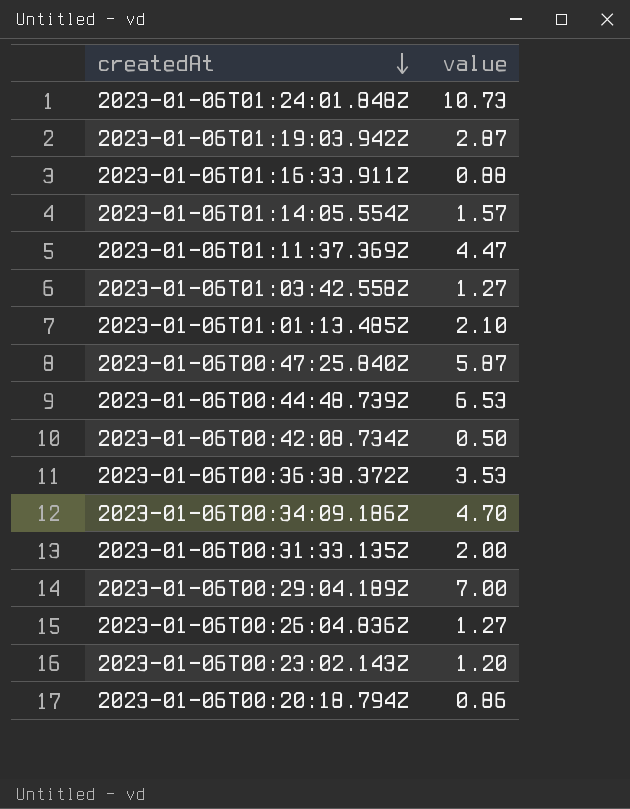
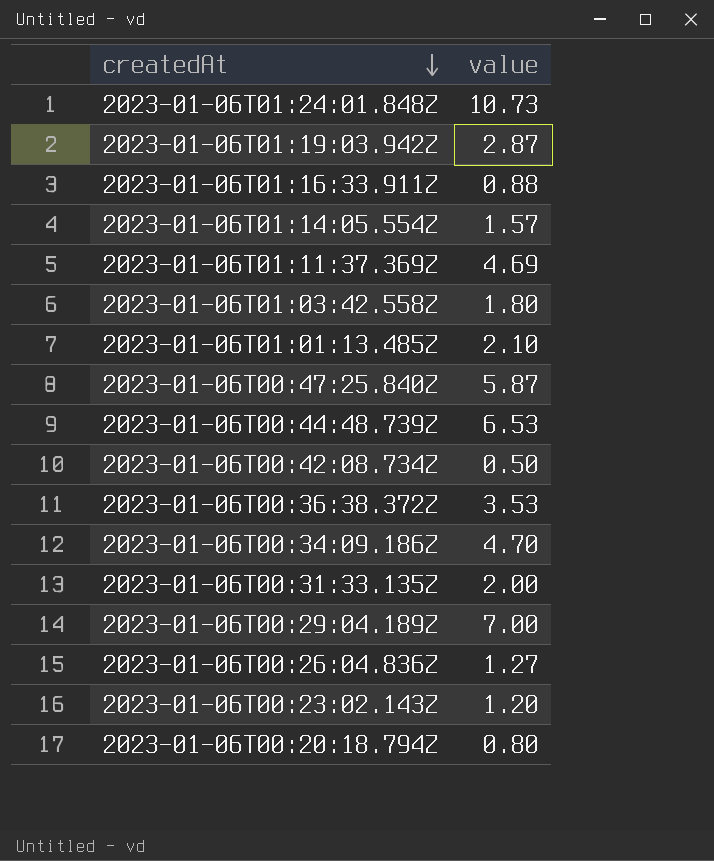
2023-01-06T01:11:37.369Z | value: 4.47 -> 4.69
2023-01-06T01:03:42.558Z | value: 1.27 -> 1.80
2023-01-06T00:20:18.794Z | value: 0.86 -> 0.80

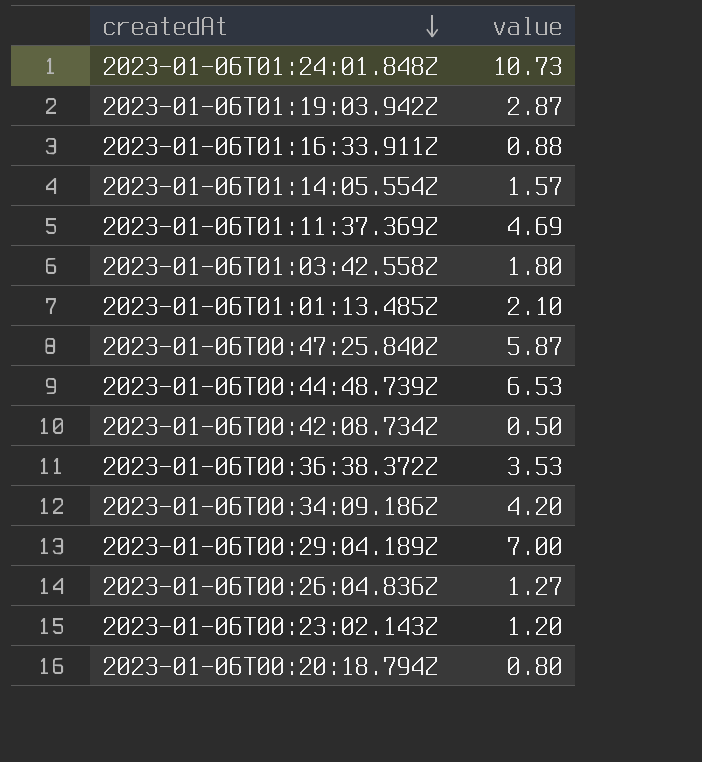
row 2023-01-06T00:31:33.135Z: 2.00 -> none
2023-01-06T00:34:09.186Z | value: 4.70 -> 4.20

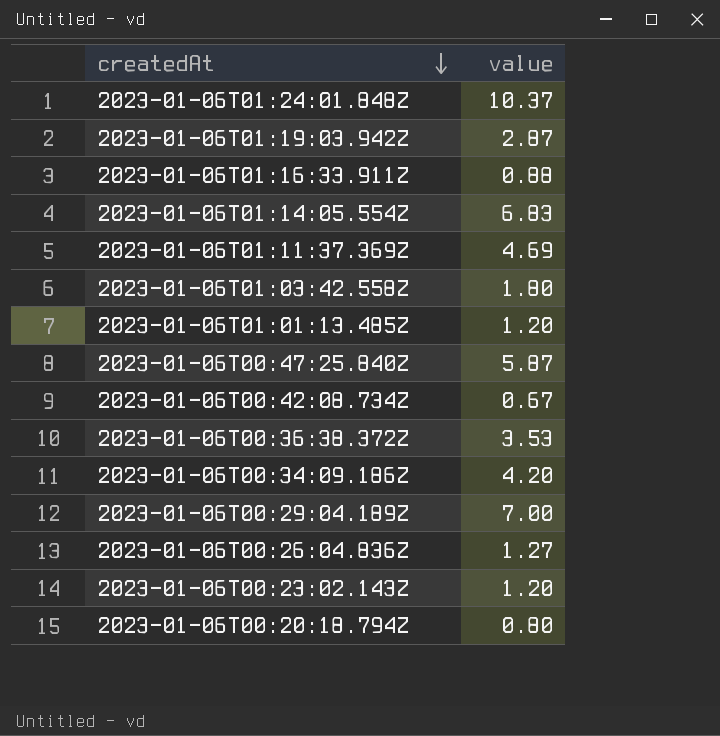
row 2023-01-06T00:44:48.739Z: 6.53 -> none
2023-01-06T01:24:01.848Z | value: 10.73 -> 10.37
2023-01-06T01:14:05.554Z | value: 1.57 -> 6.83
2023-01-06T01:01:13.485Z | value: 2.10 -> 1.20
2023-01-06T00:42:08.734Z | value: 0.50 -> 0.67

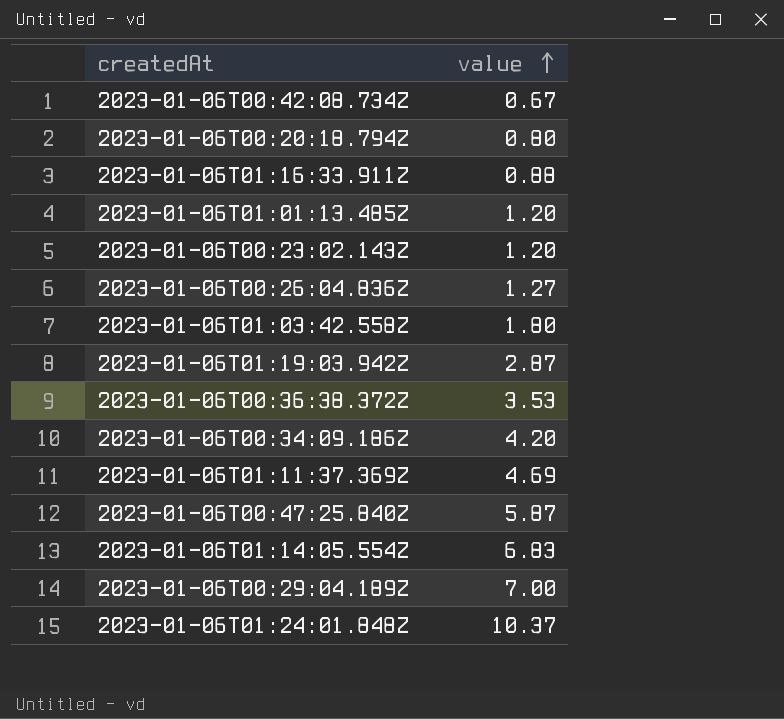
row order: createdAt descending -> value ascending

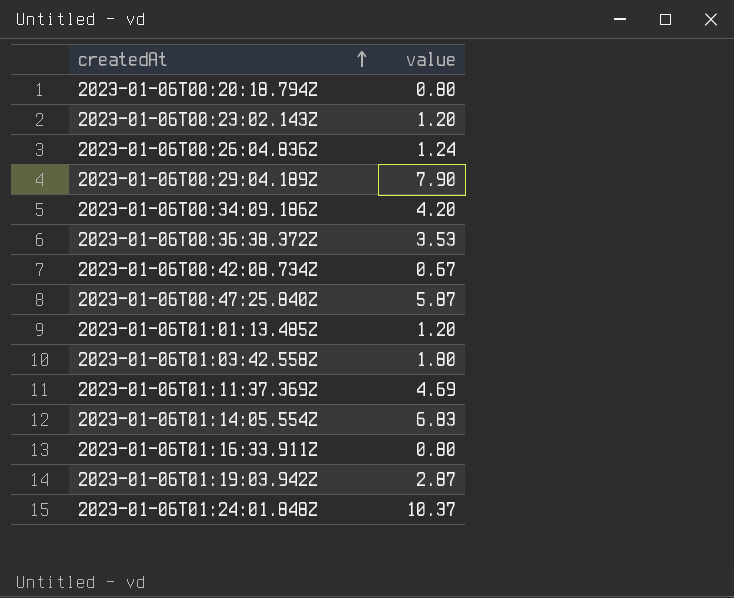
row order: value ascending -> createdAt ascending
2023-01-06T00:26:04.836Z | value: 1.27 -> 1.24
2023-01-06T00:29:04.189Z | value: 7.00 -> 7.90
2023-01-06T01:16:33.911Z | value: 0.88 -> 0.80

